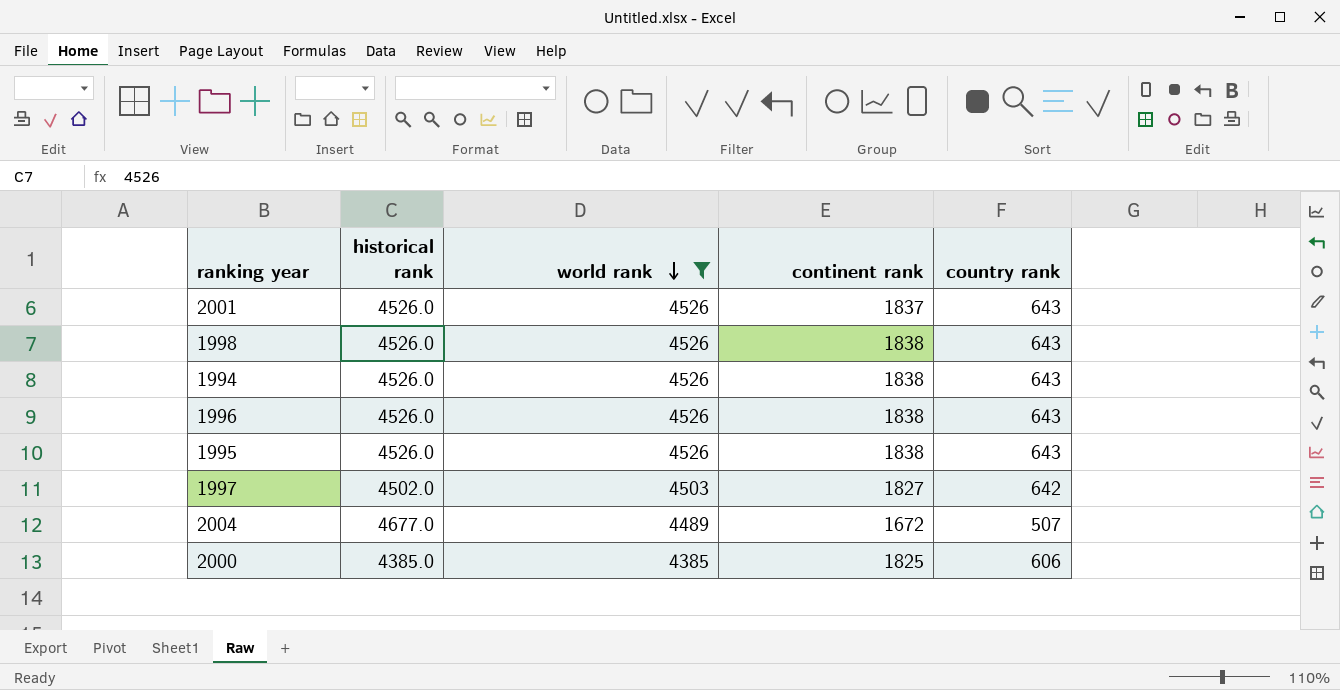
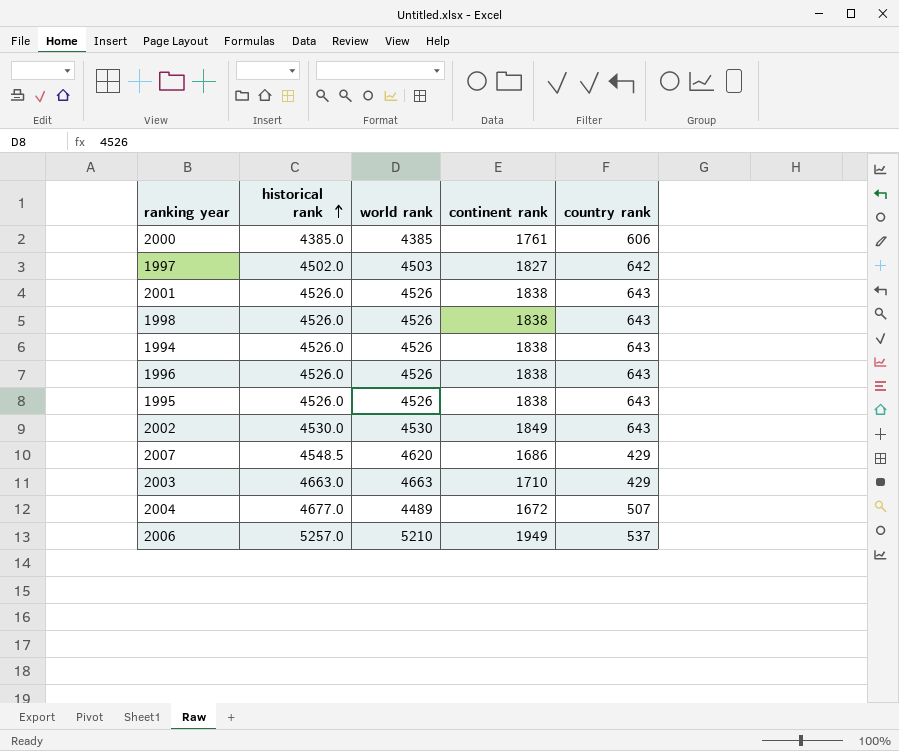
filter: world rank <= 4526 -> none
row order: world rank descending -> historical rank ascending
2000 | continent rank: 1825 -> 1761
2001 | continent rank: 1837 -> 1838

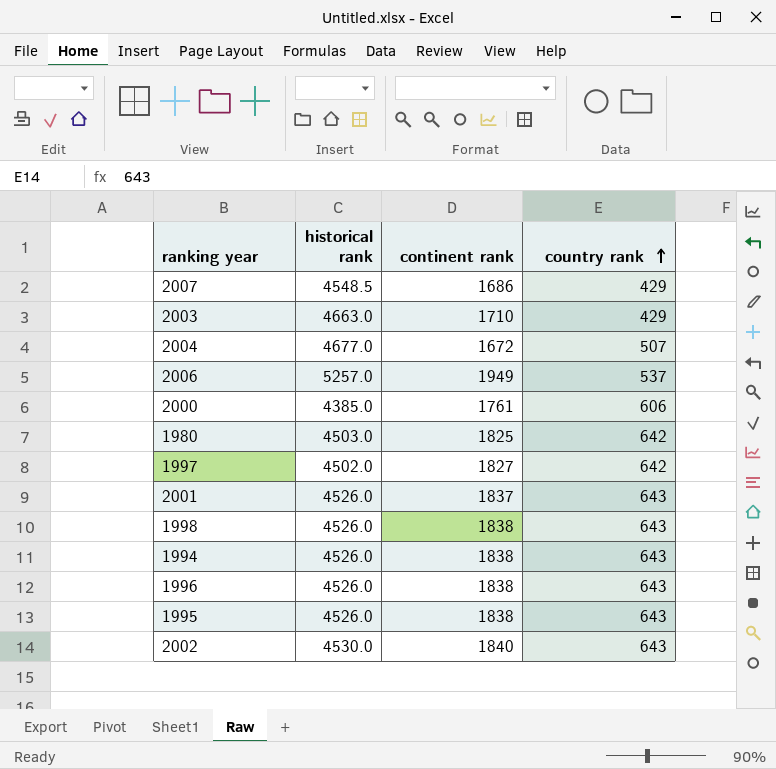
row order: historical rank ascending -> country rank ascending
column world rank | position: 3 -> none
row 1980: none -> 4503.0 | 1825 | 642
2001 | continent rank: 1838 -> 1837
2002 | continent rank: 1849 -> 1840

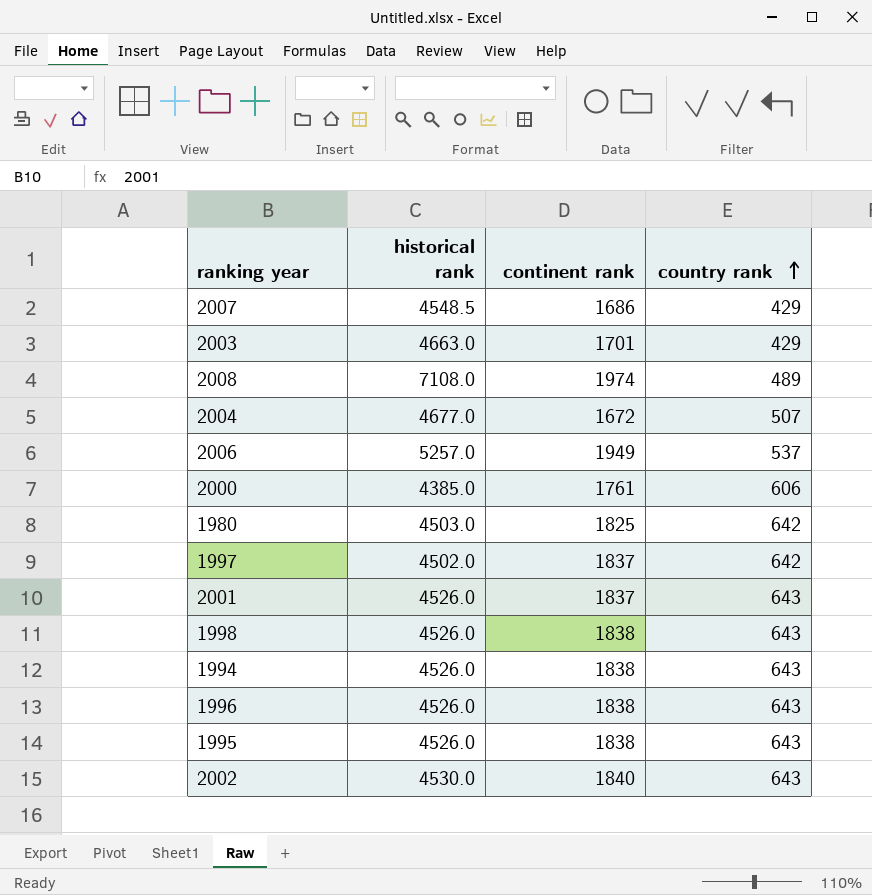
2003 | continent rank: 1710 -> 1701
row 2008: none -> 7108.0 | 1974 | 489
1997 | continent rank: 1827 -> 1837

